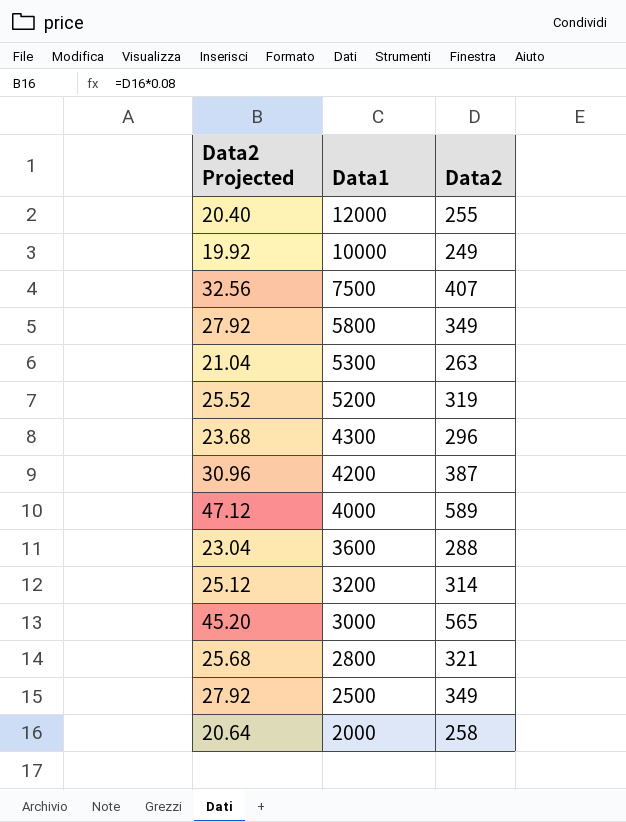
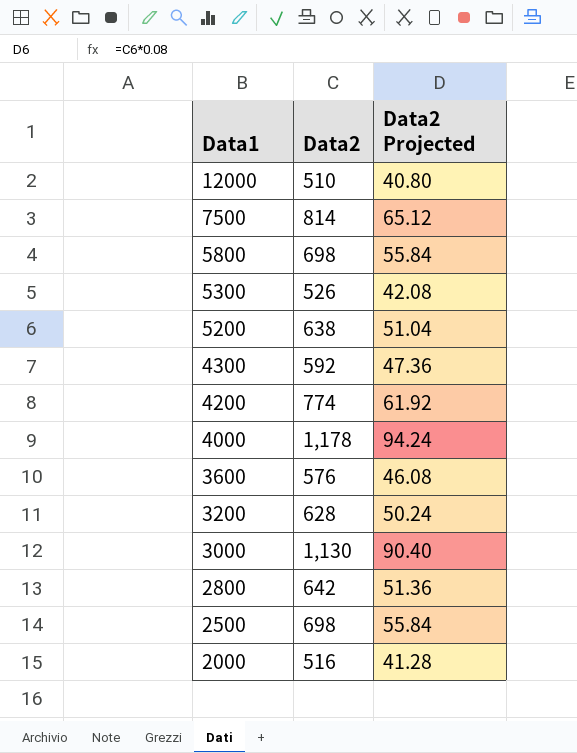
column Data2 Projected | position: 1 -> 3
row 10000: 19.92 | 249 -> none
12000 | Data2: 255 -> 510
12000 | Data2 Projected: 20.40 -> 40.80
7500 | Data2: 407 -> 814
7500 | Data2 Projected: 32.56 -> 65.12
5800 | Data2: 349 -> 698
5800 | Data2 Projected: 27.92 -> 55.84
5300 | Data2: 263 -> 526
5300 | Data2 Projected: 21.04 -> 42.08
5200 | Data2: 319 -> 638
5200 | Data2 Projected: 25.52 -> 51.04
4300 | Data2: 296 -> 592
4300 | Data2 Projected: 23.68 -> 47.36
4200 | Data2: 387 -> 774
4200 | Data2 Projected: 30.96 -> 61.92
4000 | Data2: 589 -> 1,178
4000 | Data2 Projected: 47.12 -> 94.24
3600 | Data2: 288 -> 576
3600 | Data2 Projected: 23.04 -> 46.08
3200 | Data2: 314 -> 628
3200 | Data2 Projected: 25.12 -> 50.24
3000 | Data2: 565 -> 1,130
3000 | Data2 Projected: 45.20 -> 90.40
2800 | Data2: 321 -> 642
2800 | Data2 Projected: 25.68 -> 51.36
2500 | Data2: 349 -> 698
2500 | Data2 Projected: 27.92 -> 55.84
2000 | Data2: 258 -> 516
2000 | Data2 Projected: 20.64 -> 41.28

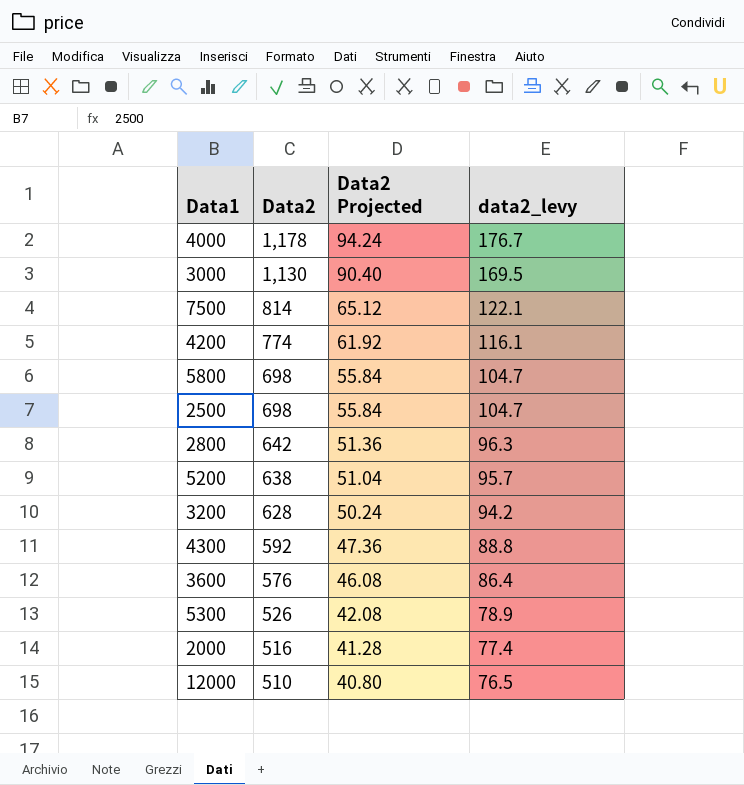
row order: Data1 descending -> Data2 descending
column data2_levy | formula: none -> [Data2] * 0.15

